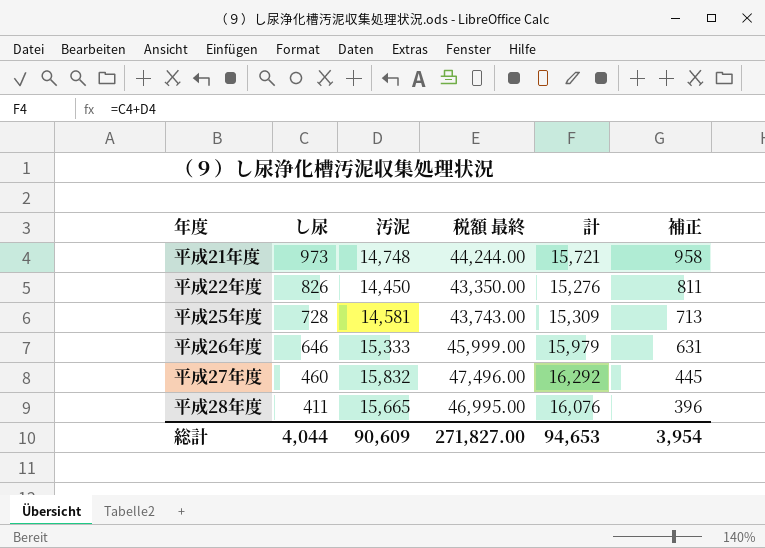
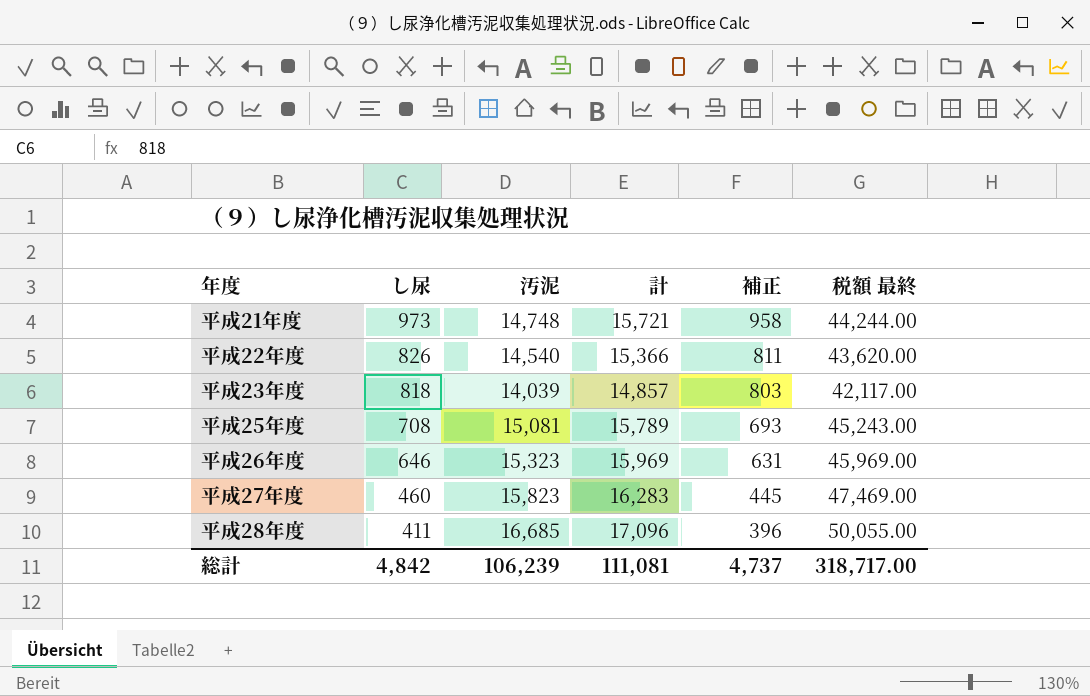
column 税額 最終 | position: 4 -> 6
平成22年度 | 汚泥: 14,450 -> 14,540
平成22年度 | 計: 15,276 -> 15,366
平成22年度 | 税額 最終: 43,350.00 -> 43,620.00
row 平成23年度: none -> 818 | 14,039 | 14,857 | 803 | 42,117.00
平成25年度 | し尿: 728 -> 708
平成25年度 | 汚泥: 14,581 -> 15,081
平成25年度 | 計: 15,309 -> 15,789
平成25年度 | 補正: 713 -> 693
平成25年度 | 税額 最終: 43,743.00 -> 45,243.00
平成26年度 | 汚泥: 15,333 -> 15,323
平成26年度 | 計: 15,979 -> 15,969
平成26年度 | 税額 最終: 45,999.00 -> 45,969.00
平成27年度 | 汚泥: 15,832 -> 15,823
平成27年度 | 計: 16,292 -> 16,283
平成27年度 | 税額 最終: 47,496.00 -> 47,469.00
平成28年度 | 汚泥: 15,665 -> 16,685
平成28年度 | 計: 16,076 -> 17,096
平成28年度 | 税額 最終: 46,995.00 -> 50,055.00
総計 | し尿: 4,044 -> 4,842
総計 | 汚泥: 90,609 -> 106,239
総計 | 計: 94,653 -> 111,081
総計 | 補正: 3,954 -> 4,737
総計 | 税額 最終: 271,827.00 -> 318,717.00

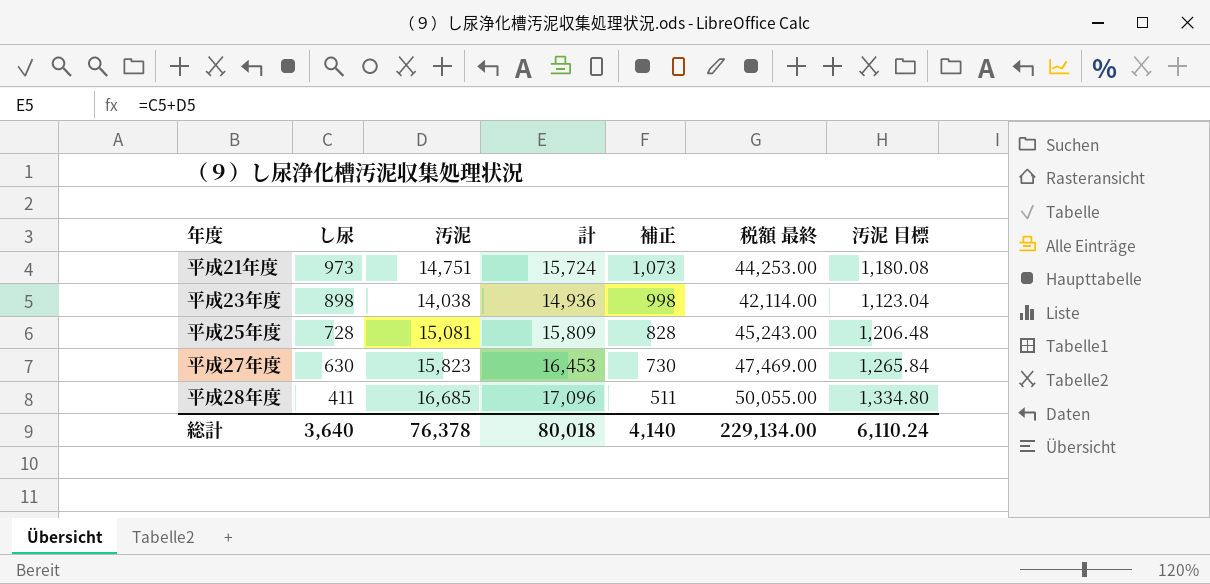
column 補正 | formula: [し尿] - 15 -> [し尿] + 100
column 汚泥 目標 | formula: none -> [汚泥] * 0.08
row 平成22年度: 826 | 14,540 | 15,366 | 811 | 43,620.00 -> none
row 平成26年度: 646 | 15,323 | 15,969 | 631 | 45,969.00 -> none
平成21年度 | 汚泥: 14,748 -> 14,751
平成21年度 | 計: 15,721 -> 15,724
平成21年度 | 税額 最終: 44,244.00 -> 44,253.00
平成23年度 | し尿: 818 -> 898
平成23年度 | 汚泥: 14,039 -> 14,038
平成23年度 | 計: 14,857 -> 14,936
平成23年度 | 税額 最終: 42,117.00 -> 42,114.00
平成25年度 | し尿: 708 -> 728
平成25年度 | 計: 15,789 -> 15,809
平成27年度 | し尿: 460 -> 630
平成27年度 | 計: 16,283 -> 16,453
総計 | し尿: 4,842 -> 3,640
総計 | 汚泥: 106,239 -> 76,378
総計 | 計: 111,081 -> 80,018
総計 | 補正: 4,737 -> 4,140
総計 | 税額 最終: 318,717.00 -> 229,134.00

